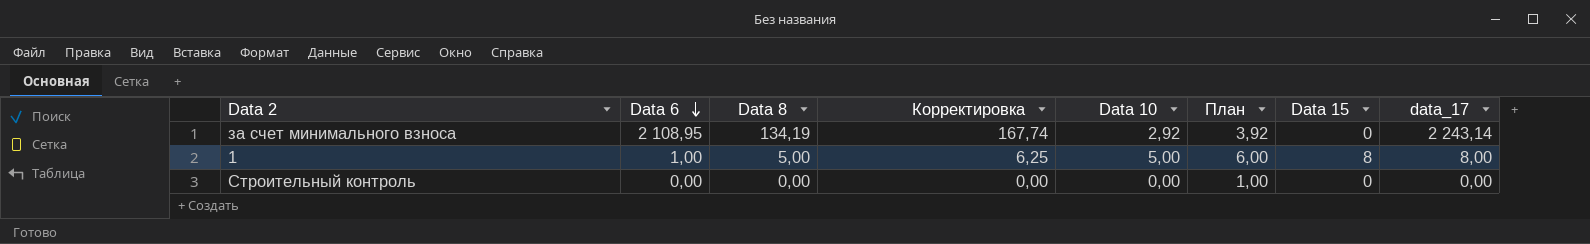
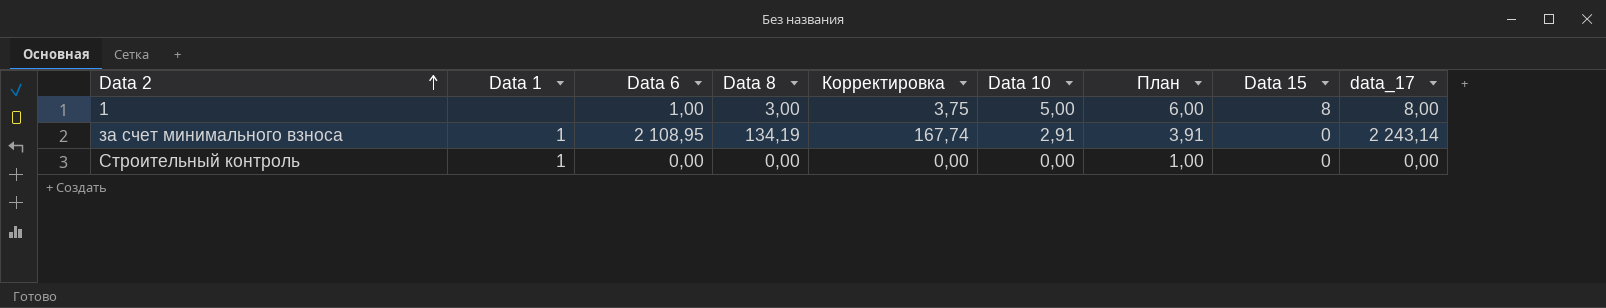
row order: Data 6 descending -> Data 2 ascending
column Data 1 | position: none -> 2
1 | Data 8: 5,00 -> 3,00
1 | Корректировка: 6,25 -> 3,75
за счет минимального взноса | Data 10: 2,92 -> 2,91
за счет минимального взноса | План: 3,92 -> 3,91

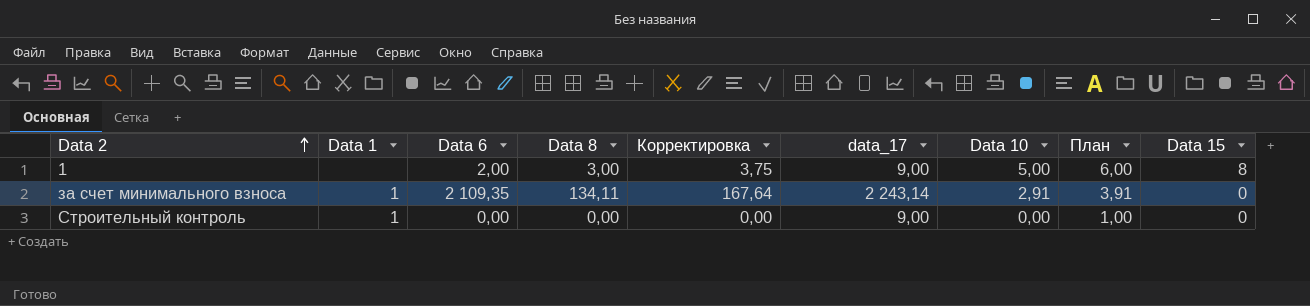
column data_17 | position: 9 -> 6
1 | Data 6: 1,00 -> 2,00
1 | data_17: 8,00 -> 9,00
за счет минимального взноса | Data 6: 2 108,95 -> 2 109,35
за счет минимального взноса | Data 8: 134,19 -> 134,11
за счет минимального взноса | Корректировка: 167,74 -> 167,64
Строительный контроль | data_17: 0,00 -> 9,00

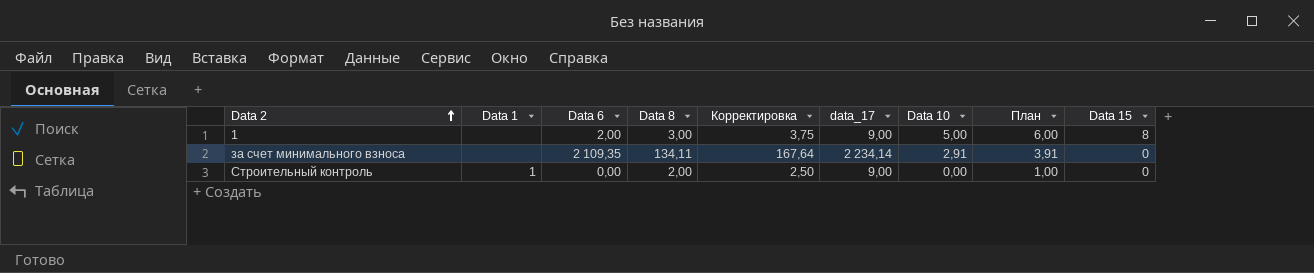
за счет минимального взноса | Data 1: 1 -> none
за счет минимального взноса | data_17: 2 243,14 -> 2 234,14
Строительный контроль | Data 8: 0,00 -> 2,00
Строительный контроль | Корректировка: 0,00 -> 2,50

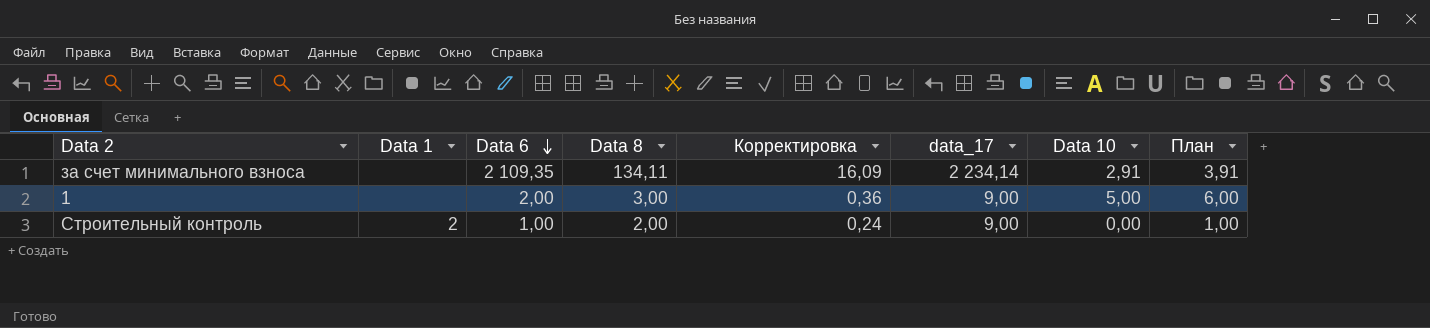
row order: Data 2 ascending -> Data 6 descending
column Data 15 | position: 9 -> none
column Корректировка | formula: [Data 8] * 1,25 -> [Data 8] * 0,12
Строительный контроль | Data 1: 1 -> 2
Строительный контроль | Data 6: 0,00 -> 1,00

